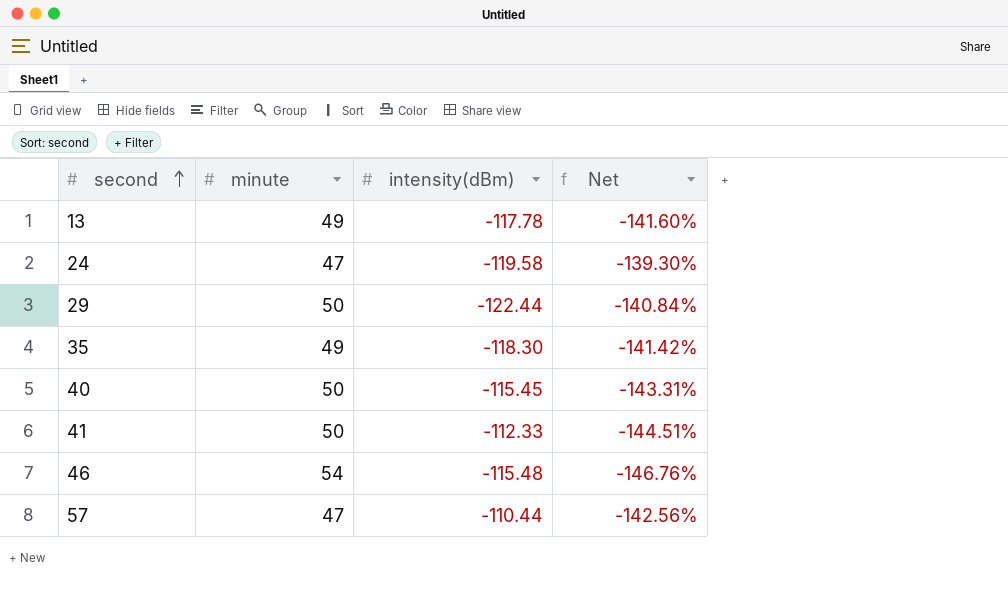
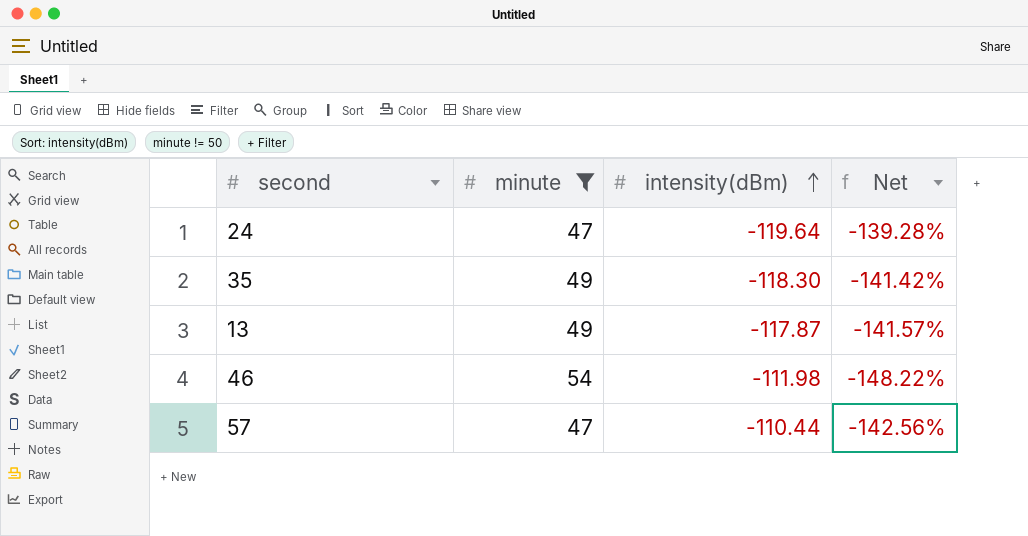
filter: none -> minute != 50
row order: second ascending -> intensity(dBm) ascending
24 | intensity(dBm): -119.58 -> -119.64
24 | Net: -139.30% -> -139.28%
13 | intensity(dBm): -117.78 -> -117.87
13 | Net: -141.60% -> -141.57%
46 | intensity(dBm): -115.48 -> -111.98
46 | Net: -146.76% -> -148.22%

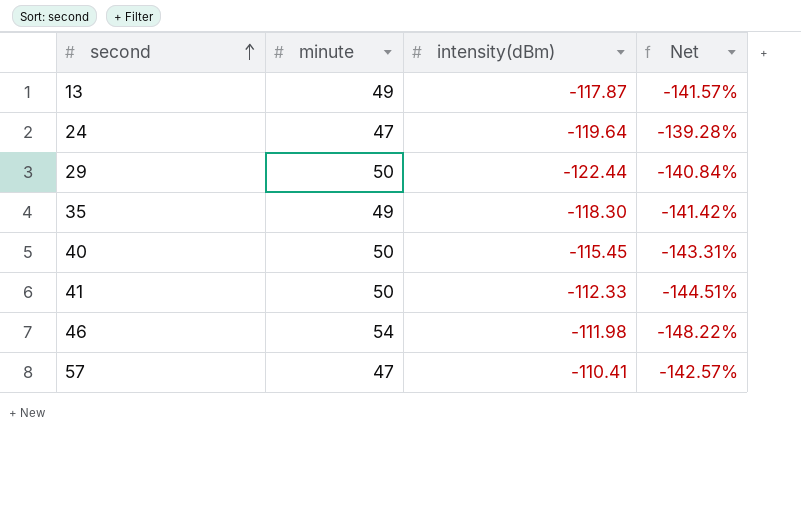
filter: minute != 50 -> none
row order: intensity(dBm) ascending -> second ascending
57 | intensity(dBm): -110.44 -> -110.41
57 | Net: -142.56% -> -142.57%

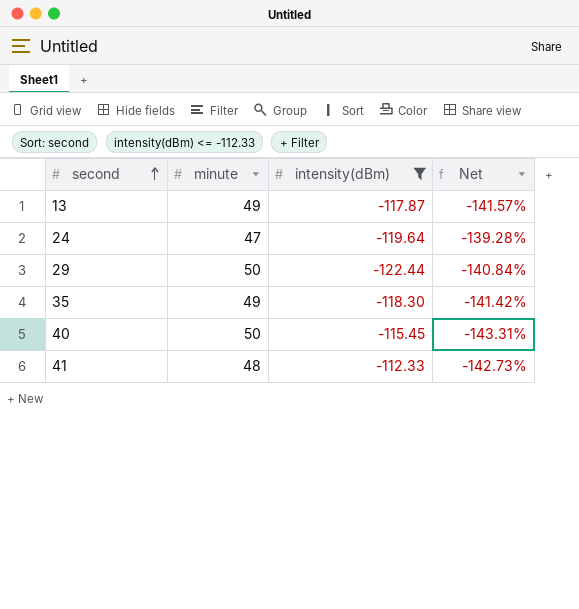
filter: none -> intensity(dBm) <= -112.33
41 | minute: 50 -> 48
41 | Net: -144.51% -> -142.73%

